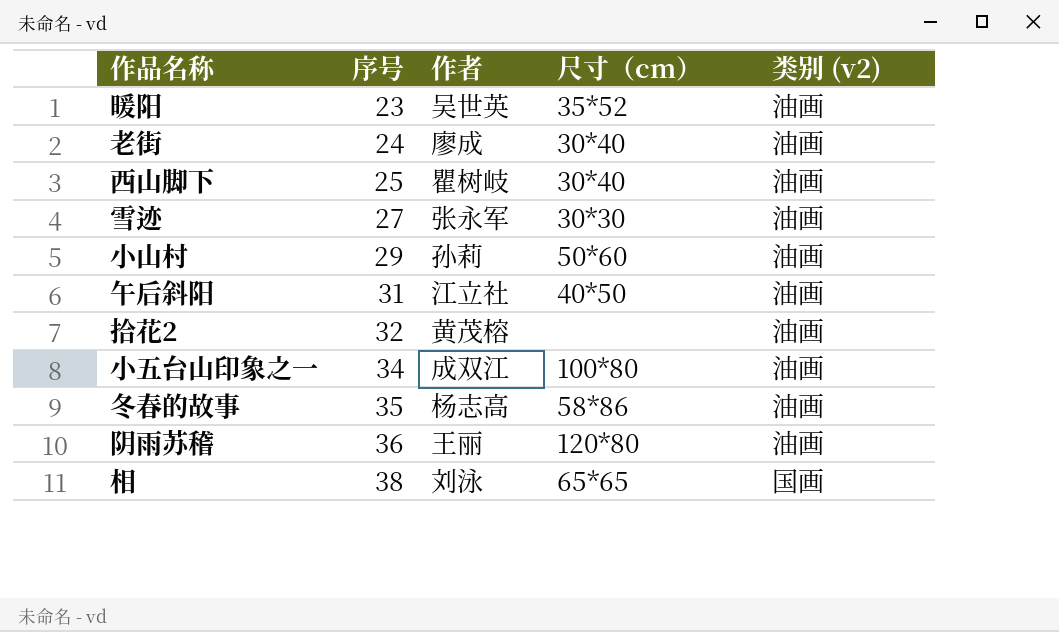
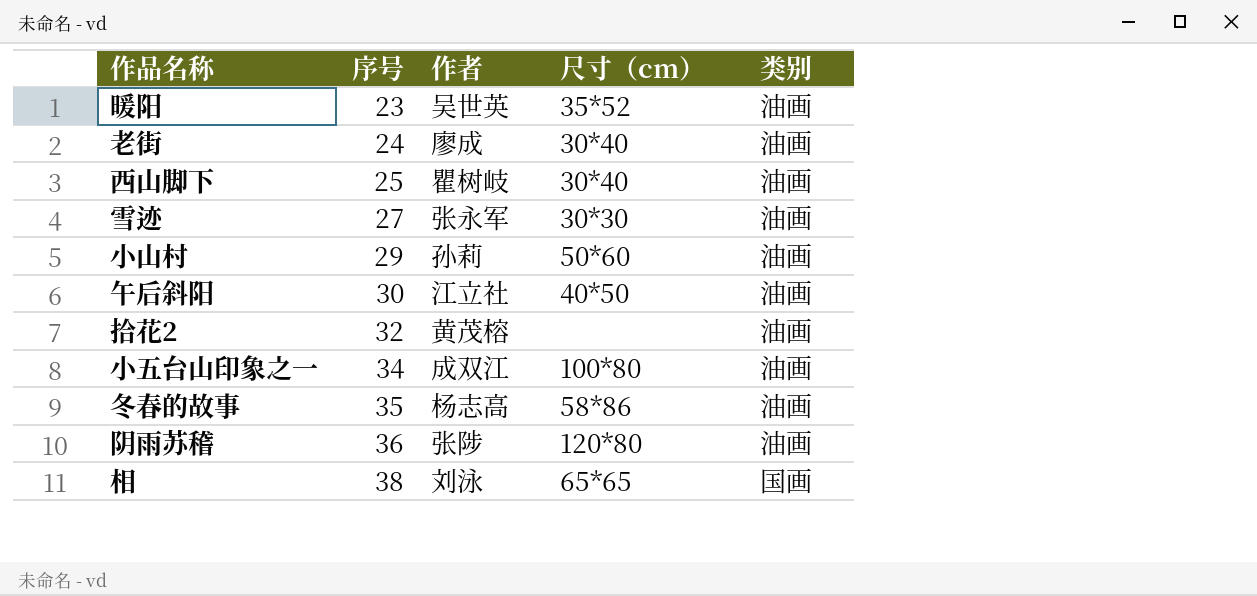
column name: 类别 (v2) -> 类别
午后斜阳 | 序号: 31 -> 30
阴雨苏稽 | 作者: 王丽 -> 张陟

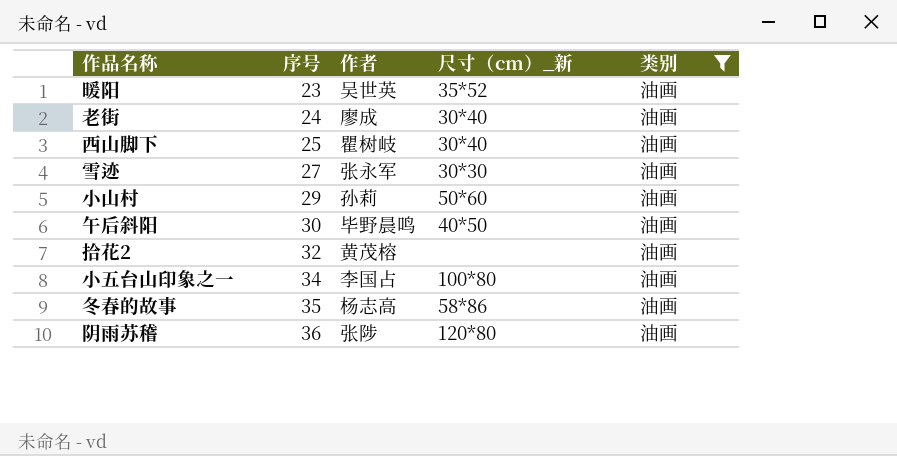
filter: none -> 类别 = 油画
column name: 尺寸（cm） -> 尺寸（cm）_新
午后斜阳 | 作者: 江立社 -> 毕野晨鸣
小五台山印象之一 | 作者: 成双江 -> 李国占

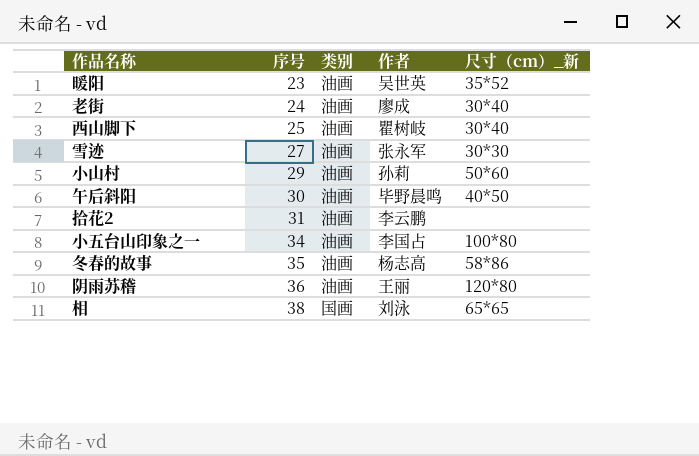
filter: 类别 = 油画 -> none
column 类别 | position: 5 -> 3
拾花2 | 序号: 32 -> 31
拾花2 | 作者: 黄茂榕 -> 李云鹏
阴雨苏稽 | 作者: 张陟 -> 王丽

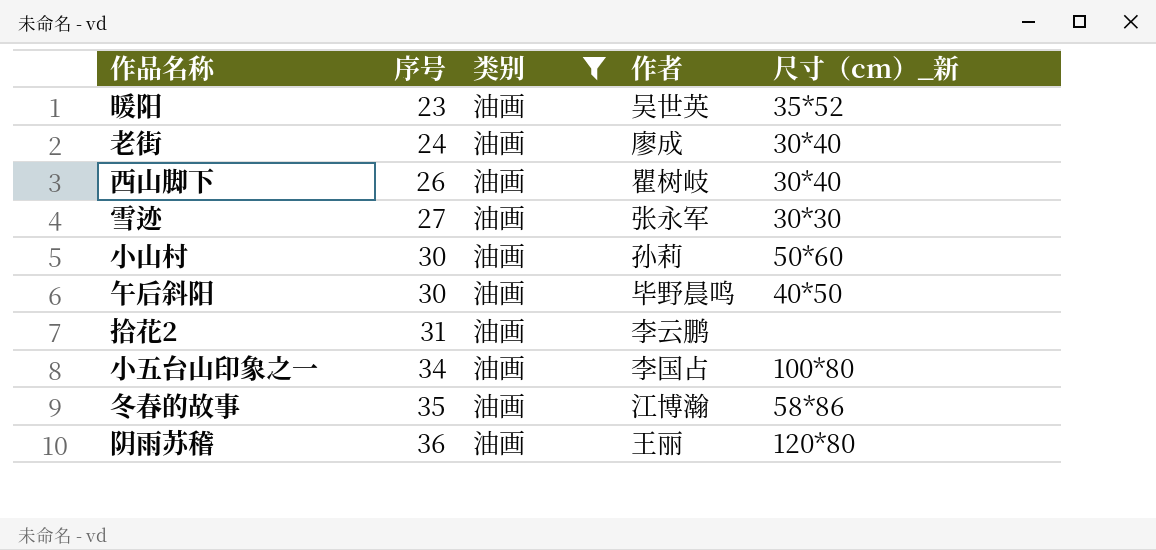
filter: none -> 类别 = 油画
西山脚下 | 序号: 25 -> 26
小山村 | 序号: 29 -> 30
冬春的故事 | 作者: 杨志高 -> 江博瀚

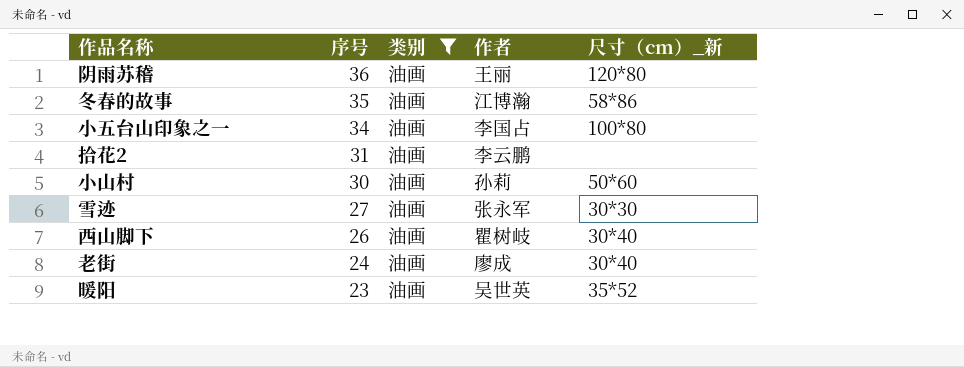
row order: 序号 ascending -> 序号 descending
row 午后斜阳: 30 | 油画 | 毕野晨鸣 | 40*50 -> none

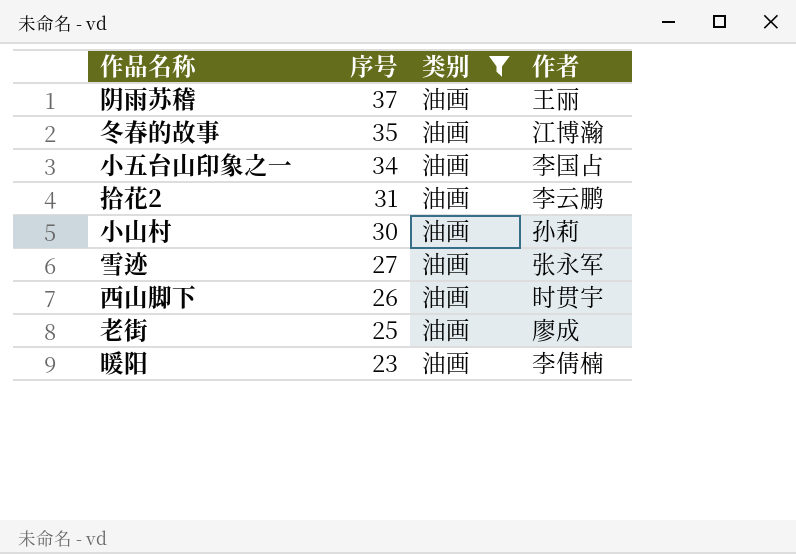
column 尺寸（cm）_新 | position: 5 -> none
阴雨苏稽 | 序号: 36 -> 37
西山脚下 | 作者: 瞿树岐 -> 时贯宇
老街 | 序号: 24 -> 25
暖阳 | 作者: 吴世英 -> 李倩楠

